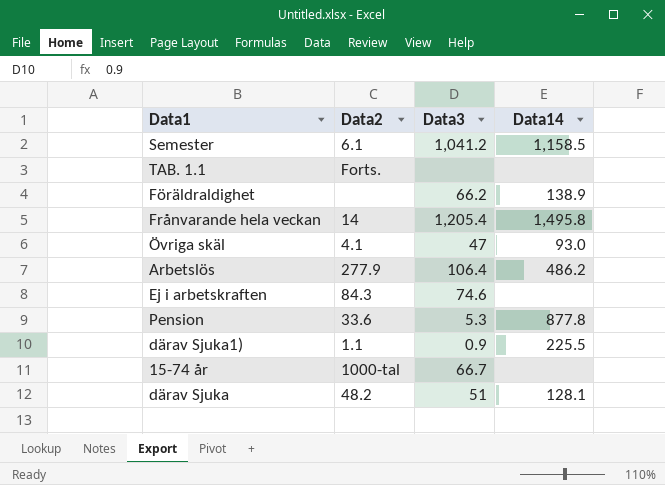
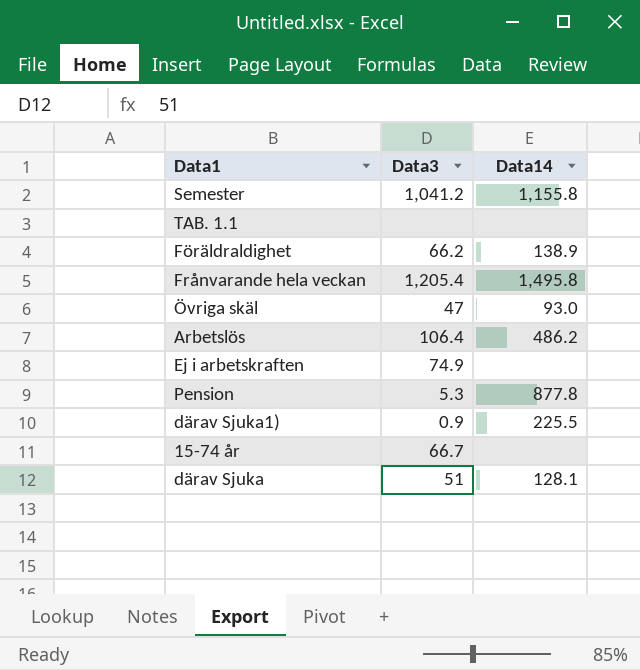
column Data2 | position: 2 -> none
Semester | Data14: 1,158.5 -> 1,155.8
Ej i arbetskraften | Data3: 74.6 -> 74.9

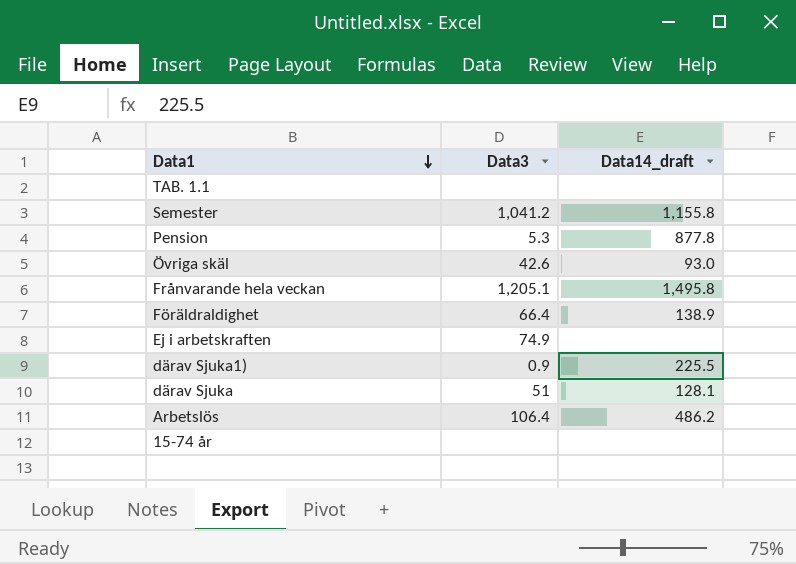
row order: none -> Data1 descending
column name: Data14 -> Data14_draft
Övriga skäl | Data3: 47 -> 42.6
Frånvarande hela veckan | Data3: 1,205.4 -> 1,205.1
Föräldraldighet | Data3: 66.2 -> 66.4
15-74 år | Data3: 66.7 -> none

